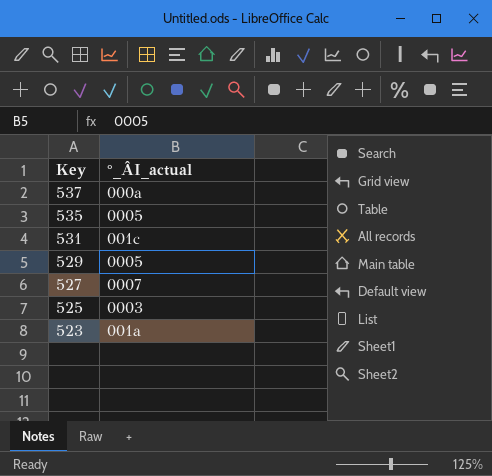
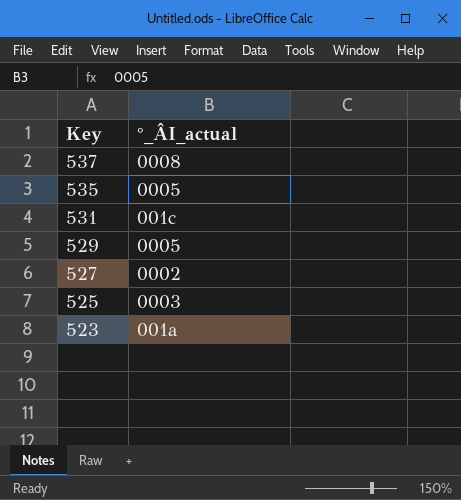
537 | °_ÂI_actual: 000a -> 0008
527 | °_ÂI_actual: 0007 -> 0002

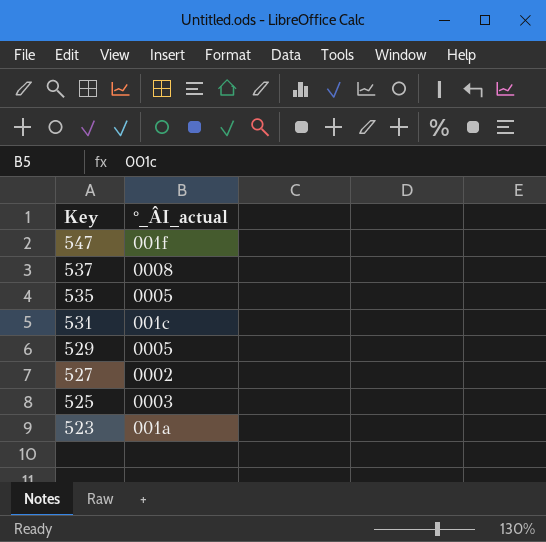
row 547: none -> 001f

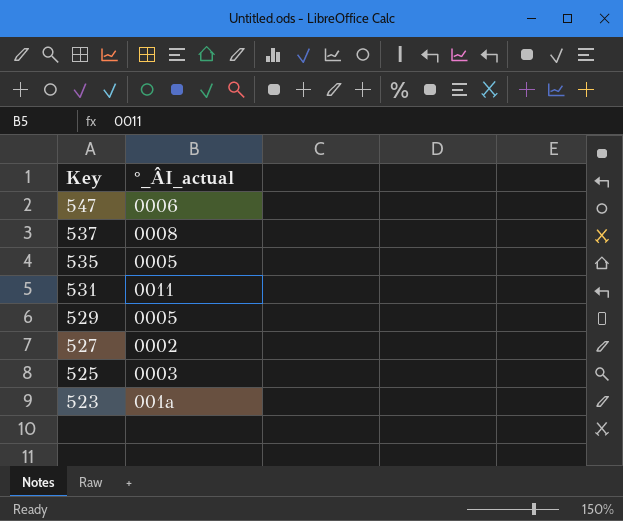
547 | °_ÂI_actual: 001f -> 0006
531 | °_ÂI_actual: 001c -> 0011

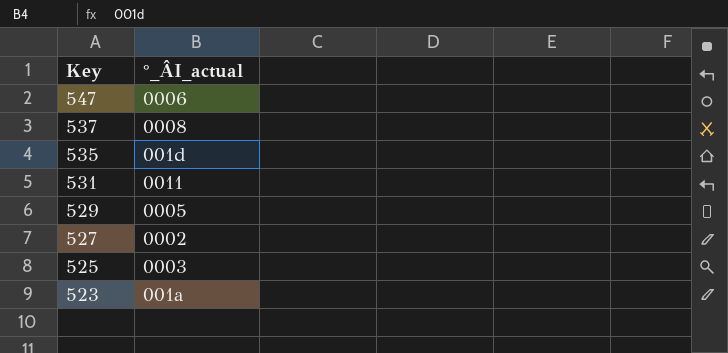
535 | °_ÂI_actual: 0005 -> 001d

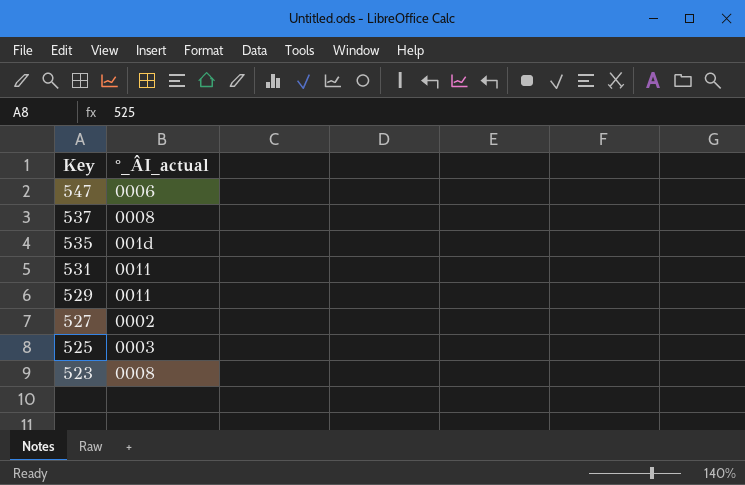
529 | °_ÂI_actual: 0005 -> 0011
523 | °_ÂI_actual: 001a -> 0008

